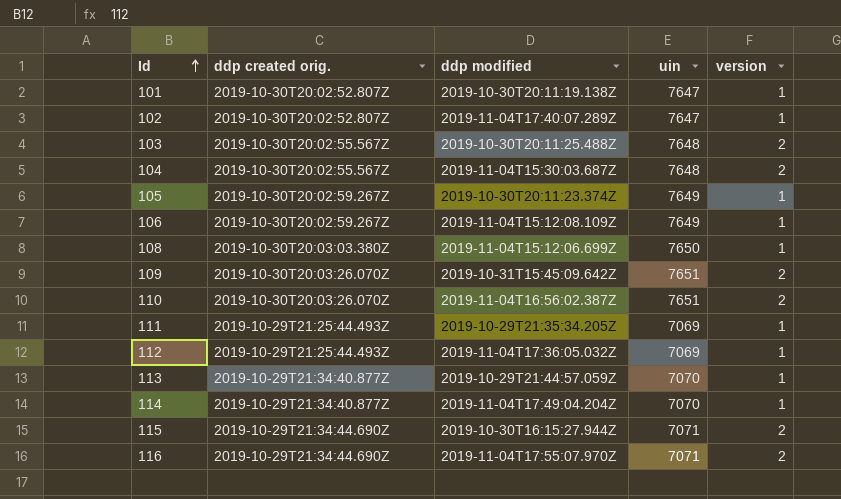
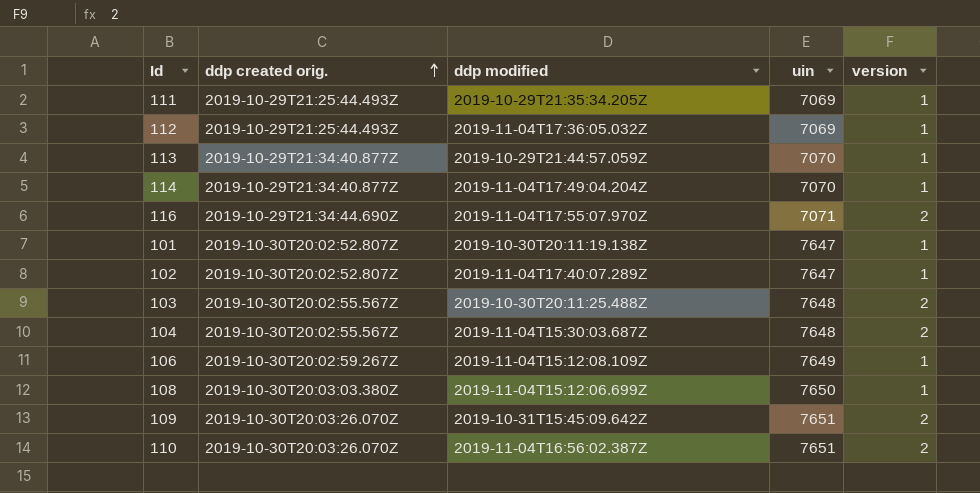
row order: Id ascending -> ddp created orig. ascending
row 105: 2019-10-30T20:02:59.267Z | 2019-10-30T20:11:23.374Z | 7649 | 1 -> none
row 115: 2019-10-29T21:34:44.690Z | 2019-10-30T16:15:27.944Z | 7071 | 2 -> none

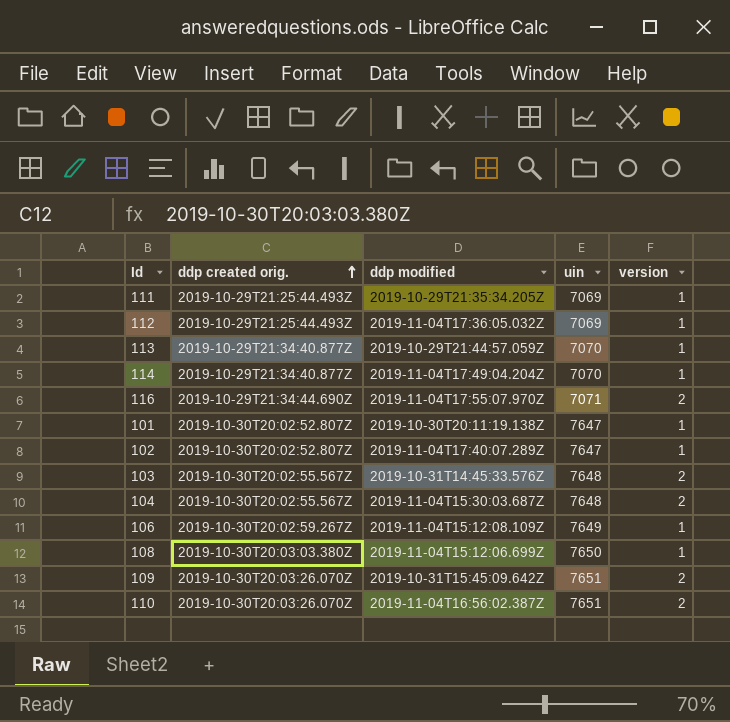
103 | ddp modified: 2019-10-30T20:11:25.488Z -> 2019-10-31T14:45:33.576Z

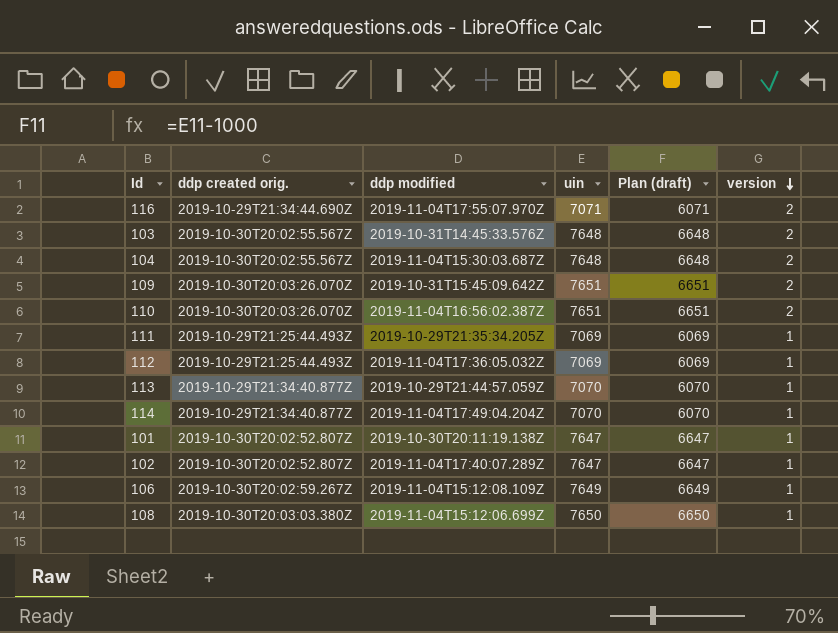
row order: ddp created orig. ascending -> version descending
column Plan (draft) | formula: none -> [uin] - 1000

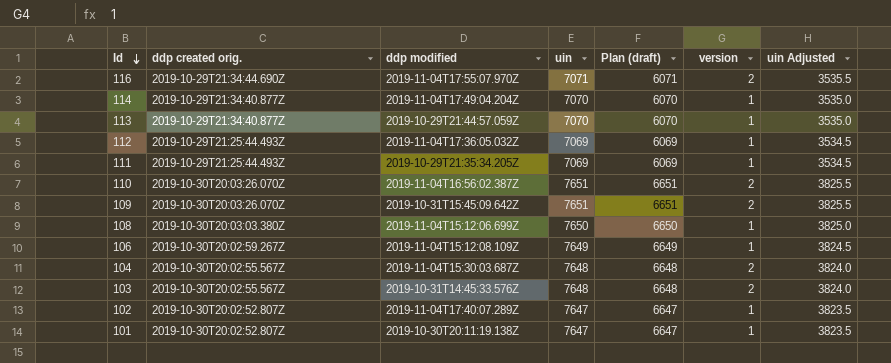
row order: version descending -> Id descending
column uin Adjusted | formula: none -> [uin] * 0.5

